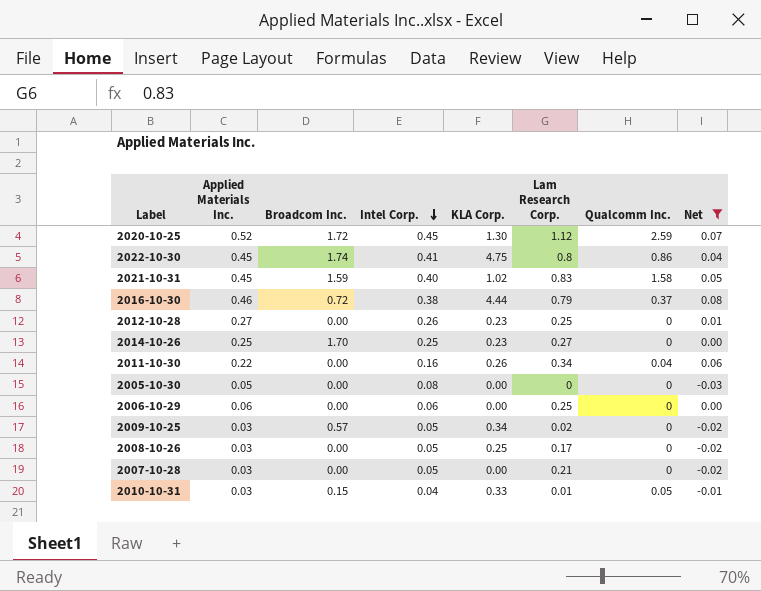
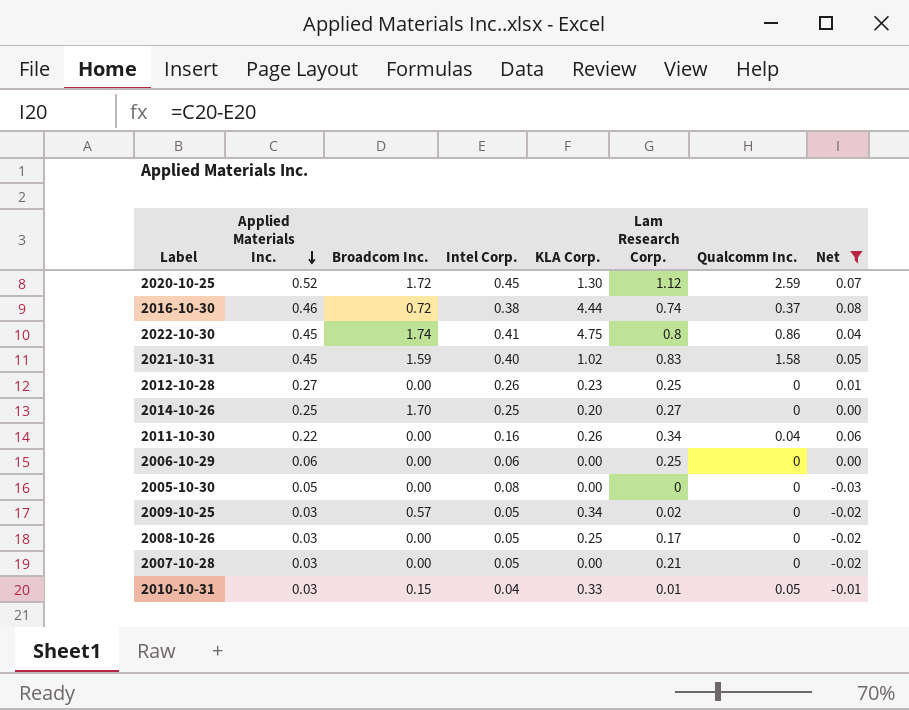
row order: Intel Corp. descending -> Applied Materials Inc. descending
2016-10-30 | Lam Research Corp.: 0.79 -> 0.74
2014-10-26 | KLA Corp.: 0.23 -> 0.20

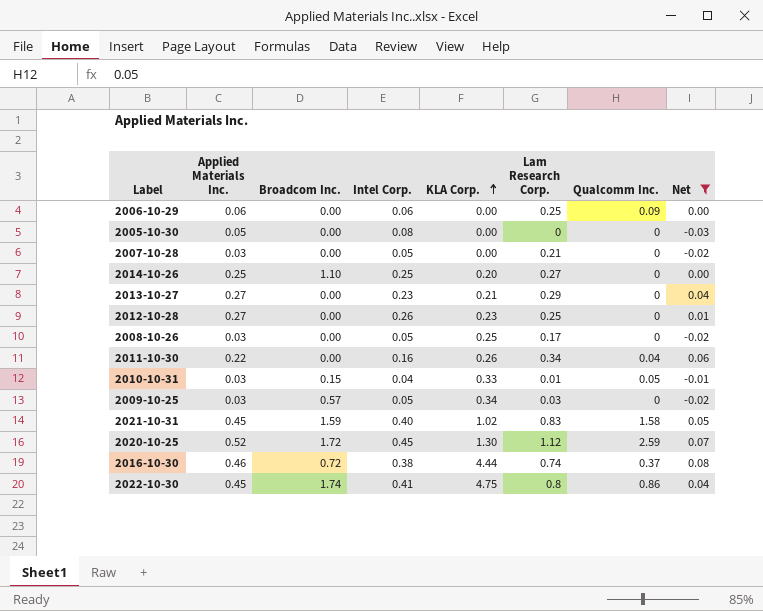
row order: Applied Materials Inc. descending -> KLA Corp. ascending
2006-10-29 | Qualcomm Inc.: 0 -> 0.09
2014-10-26 | Broadcom Inc.: 1.70 -> 1.10
row 2013-10-27: none -> 0.27 | 0.00 | 0.23 | 0.21 | 0.29 | 0 | 0.04
2009-10-25 | Lam Research Corp.: 0.02 -> 0.03

